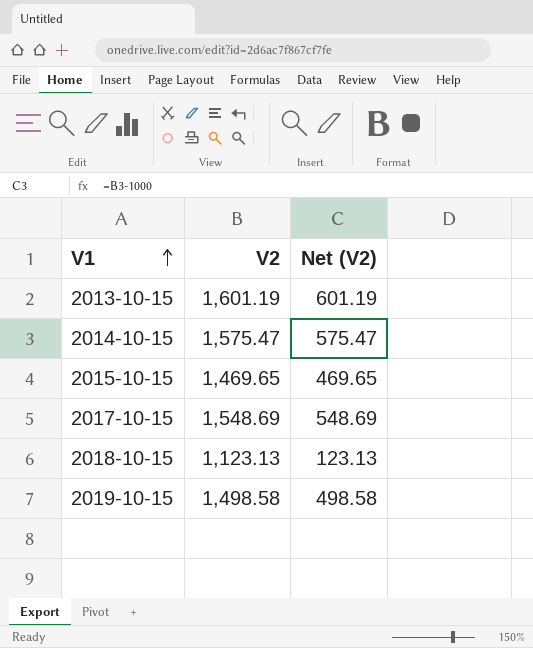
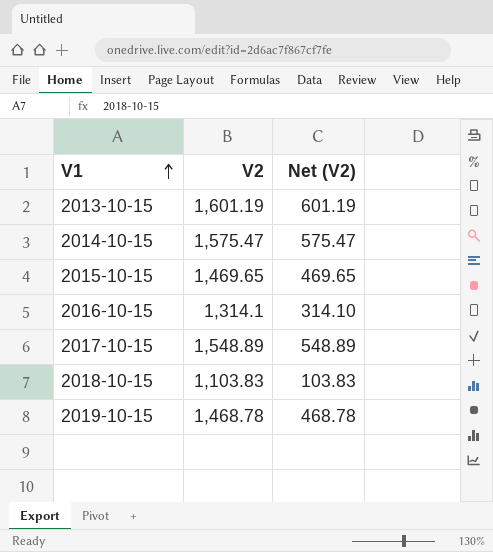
row 2016-10-15: none -> 1,314.1 | 314.10
2017-10-15 | V2: 1,548.69 -> 1,548.89
2017-10-15 | Net (V2): 548.69 -> 548.89
2018-10-15 | V2: 1,123.13 -> 1,103.83
2018-10-15 | Net (V2): 123.13 -> 103.83
2019-10-15 | V2: 1,498.58 -> 1,468.78
2019-10-15 | Net (V2): 498.58 -> 468.78

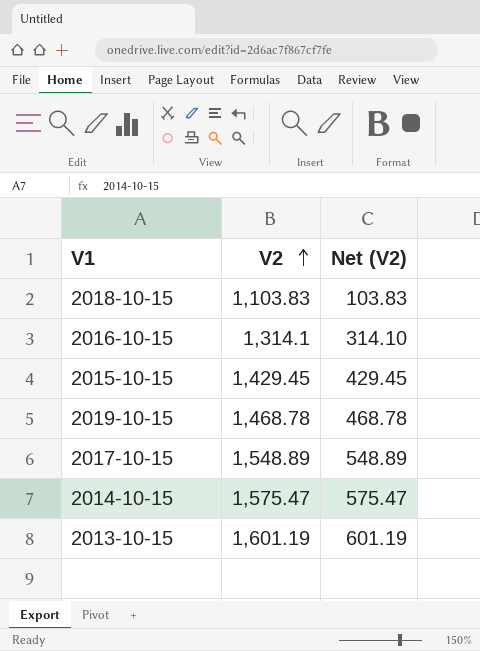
row order: V1 ascending -> V2 ascending
2015-10-15 | V2: 1,469.65 -> 1,429.45
2015-10-15 | Net (V2): 469.65 -> 429.45

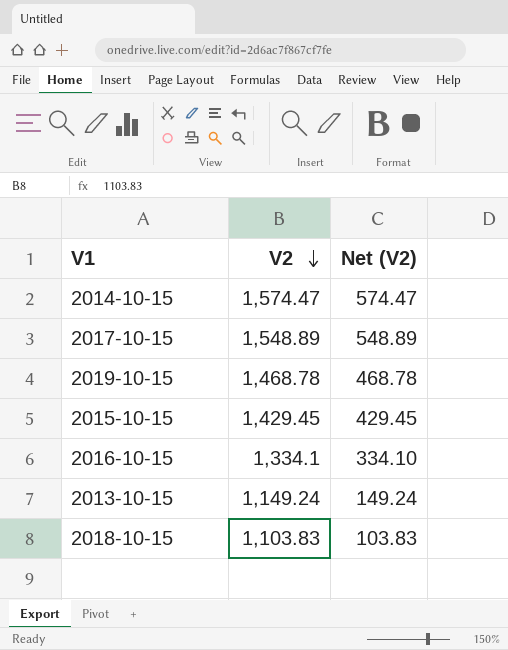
row order: V2 ascending -> V2 descending
2014-10-15 | V2: 1,575.47 -> 1,574.47
2014-10-15 | Net (V2): 575.47 -> 574.47
2016-10-15 | V2: 1,314.1 -> 1,334.1
2016-10-15 | Net (V2): 314.10 -> 334.10
2013-10-15 | V2: 1,601.19 -> 1,149.24
2013-10-15 | Net (V2): 601.19 -> 149.24

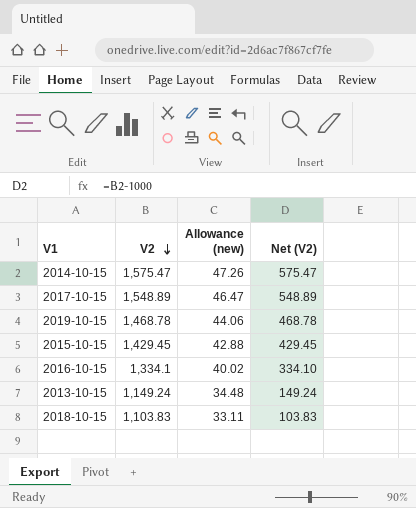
column Allowance (new) | formula: none -> [V2] * 0.03
2014-10-15 | V2: 1,574.47 -> 1,575.47
2014-10-15 | Net (V2): 574.47 -> 575.47

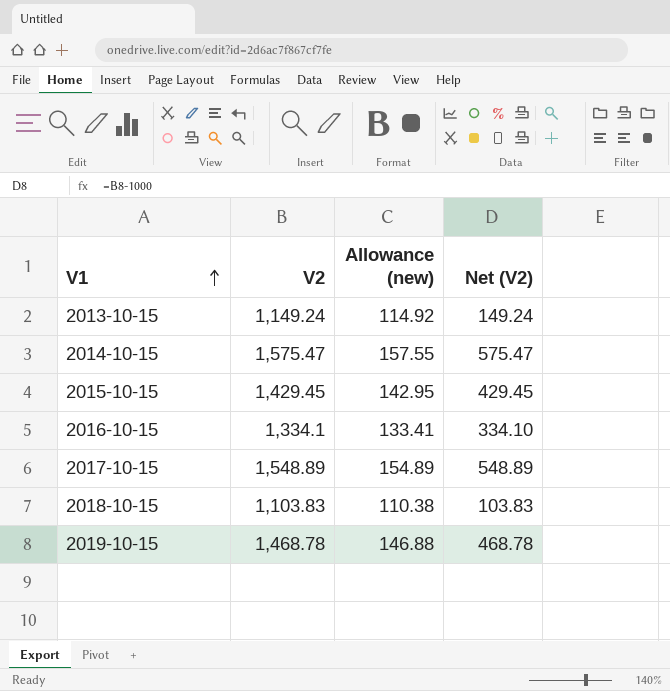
row order: V2 descending -> V1 ascending
column Allowance (new) | formula: [V2] * 0.03 -> [V2] * 0.1

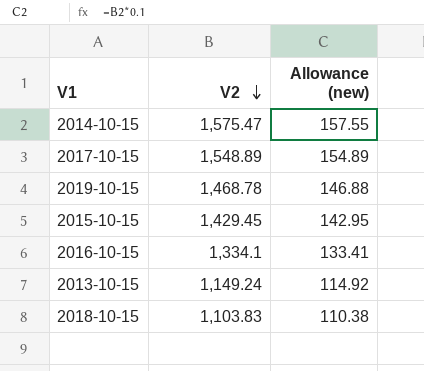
row order: V1 ascending -> V2 descending
column Net (V2) | formula: [V2] - 1000 -> none

